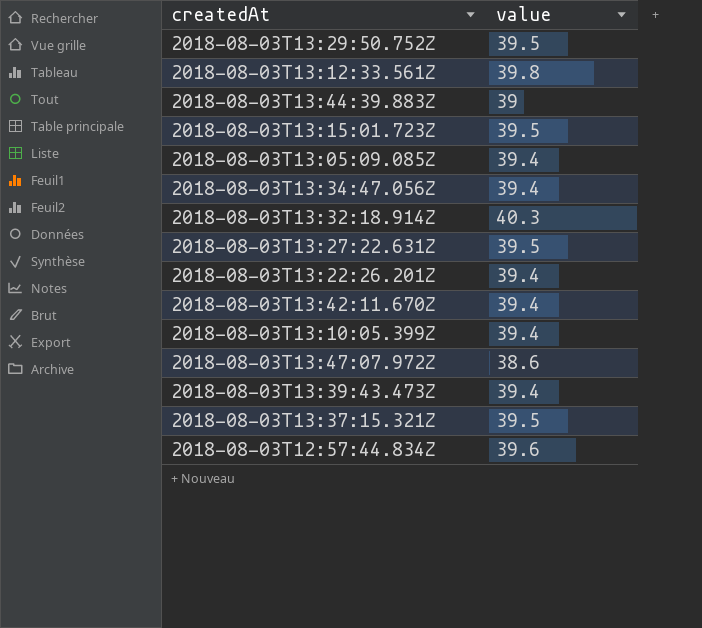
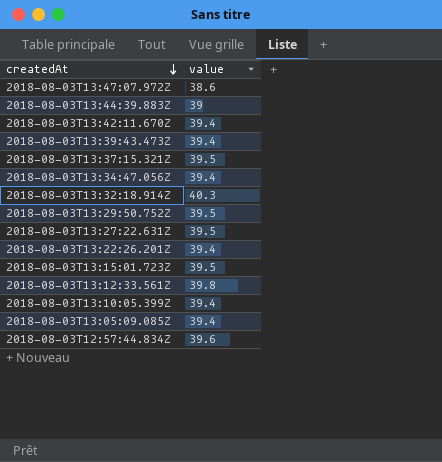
row order: none -> createdAt descending

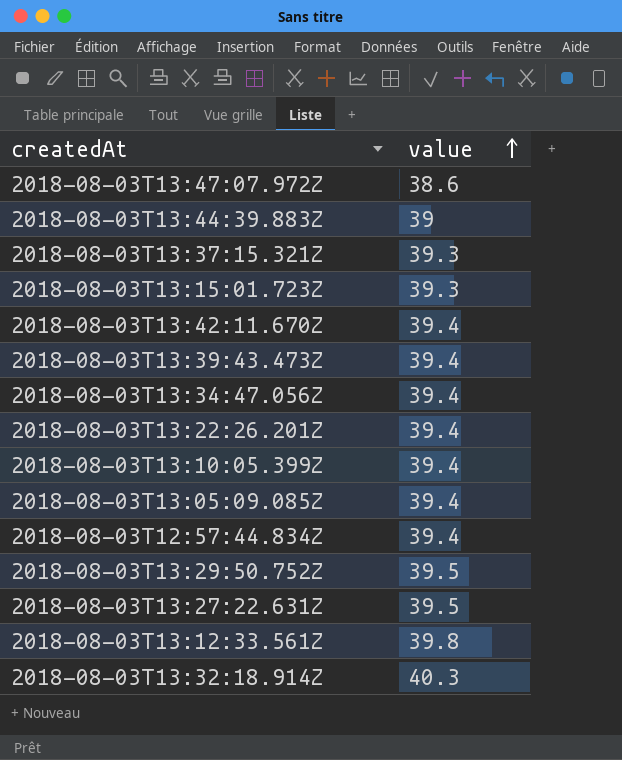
row order: createdAt descending -> value ascending
2018-08-03T13:37:15.321Z | value: 39.5 -> 39.3
2018-08-03T13:15:01.723Z | value: 39.5 -> 39.3
2018-08-03T12:57:44.834Z | value: 39.6 -> 39.4

